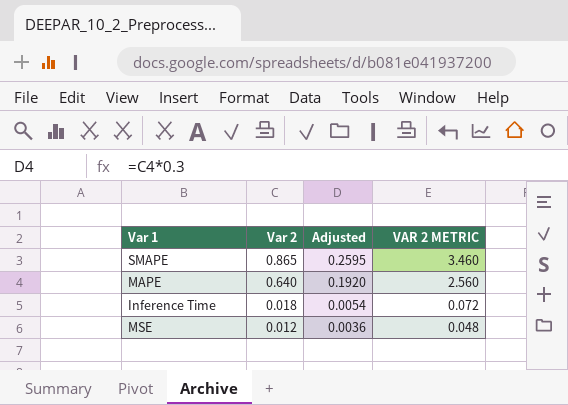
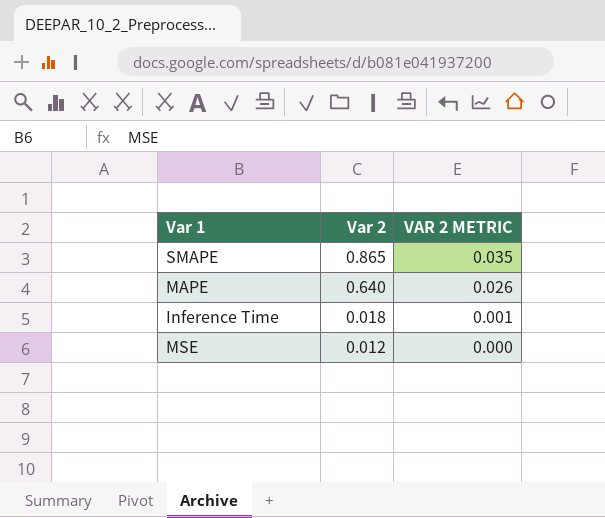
column Adjusted | formula: [Var 2] * 0.3 -> none
column VAR 2 METRIC | formula: [Var 2] * 4 -> [Var 2] * 0.04

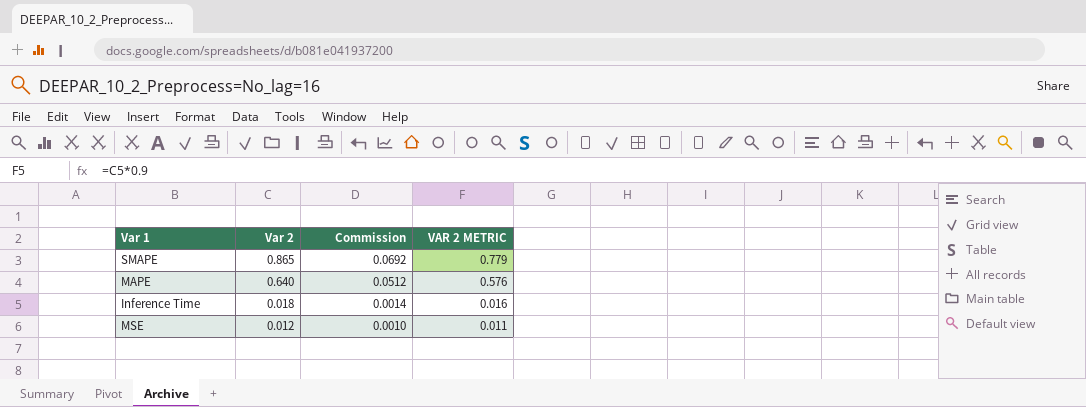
column Commission | formula: none -> [Var 2] * 0.08
column VAR 2 METRIC | formula: [Var 2] * 0.04 -> [Var 2] * 0.9

